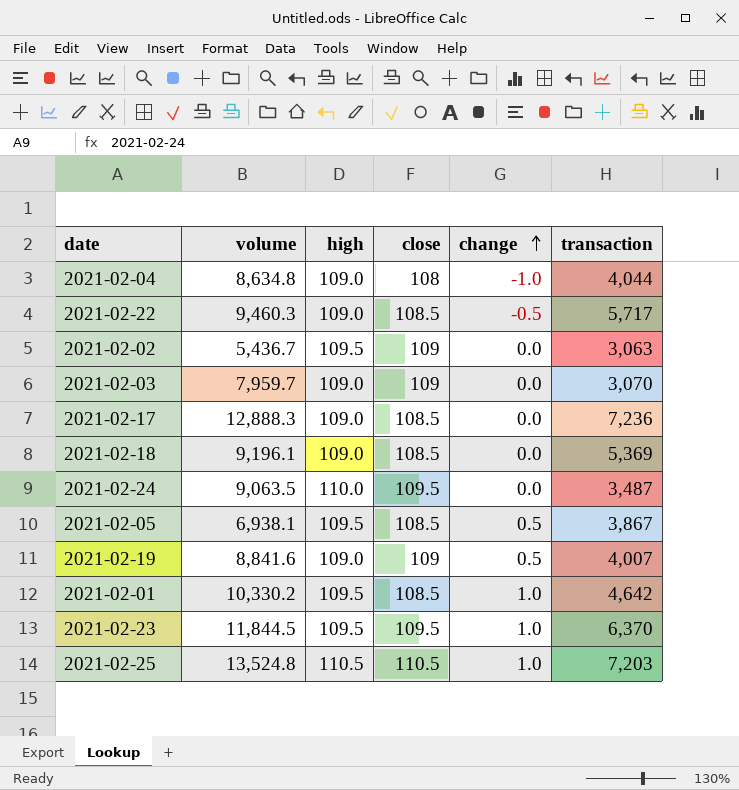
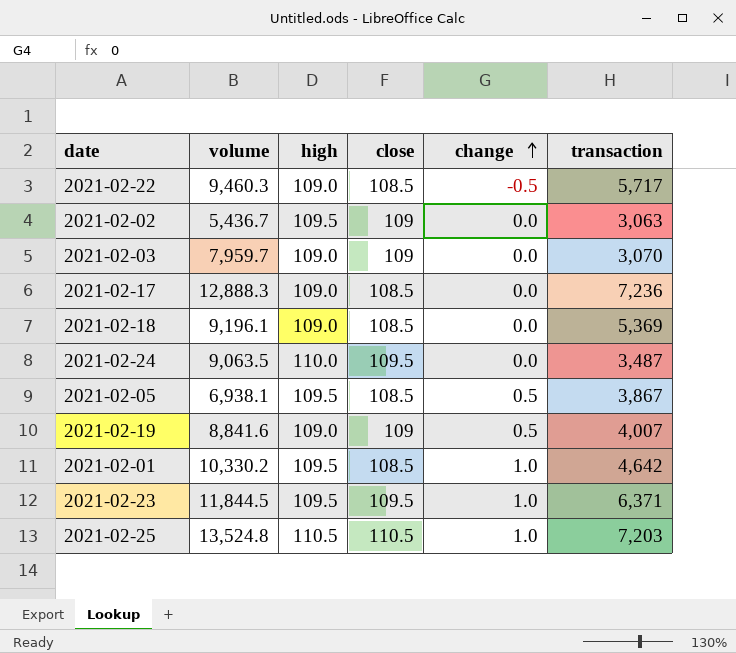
row 2021-02-04: 8,634.8 | 109.0 | 108 | -1.0 | 4,044 -> none
2021-02-23 | transaction: 6,370 -> 6,371

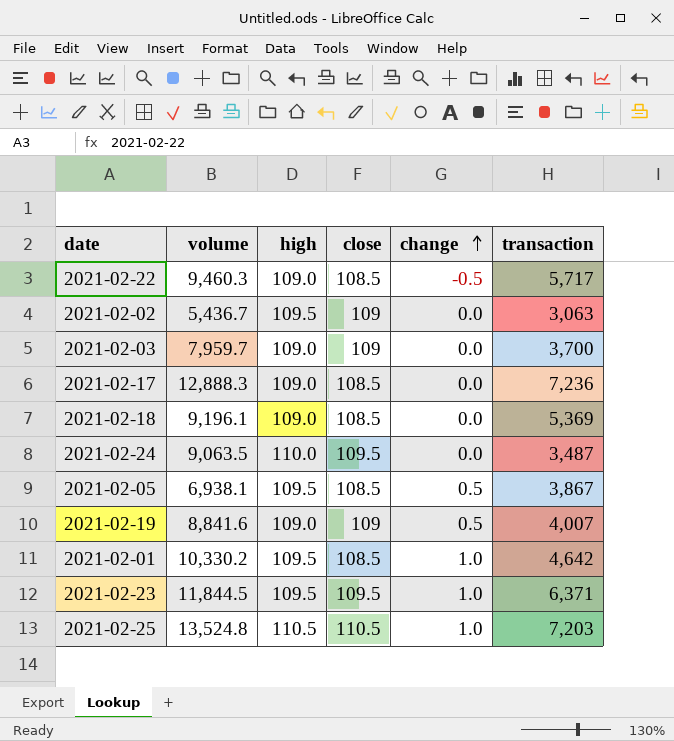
2021-02-03 | transaction: 3,070 -> 3,700

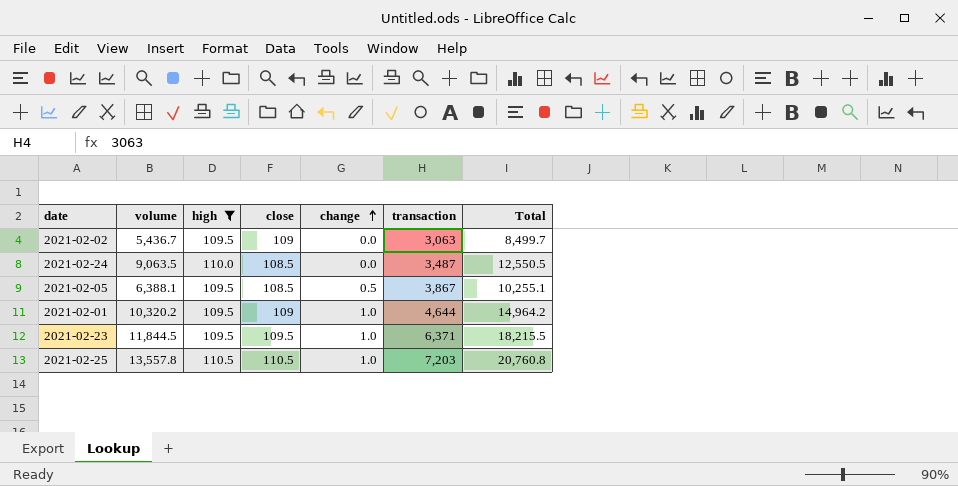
filter: none -> high != 109.0
column Total | formula: none -> [volume] + [transaction]
2021-02-24 | close: 109.5 -> 108.5
2021-02-05 | volume: 6,938.1 -> 6,388.1
2021-02-01 | volume: 10,330.2 -> 10,320.2
2021-02-01 | close: 108.5 -> 109
2021-02-01 | transaction: 4,642 -> 4,644
2021-02-25 | volume: 13,524.8 -> 13,557.8

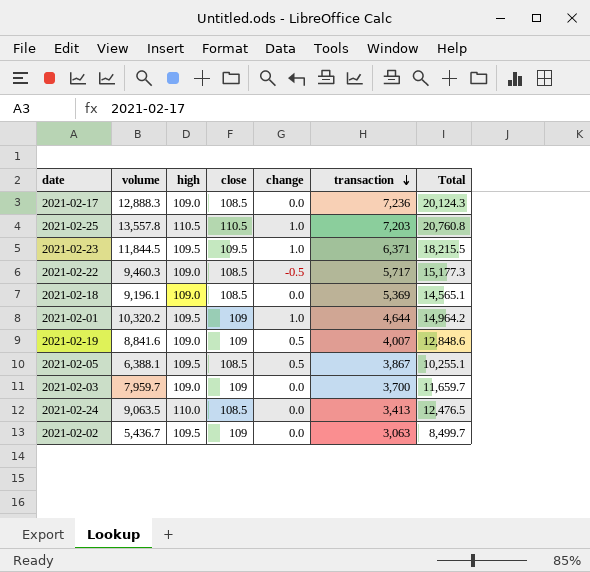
filter: high != 109.0 -> none
row order: change ascending -> transaction descending
2021-02-24 | transaction: 3,487 -> 3,413
2021-02-24 | Total: 12,550.5 -> 12,476.5

